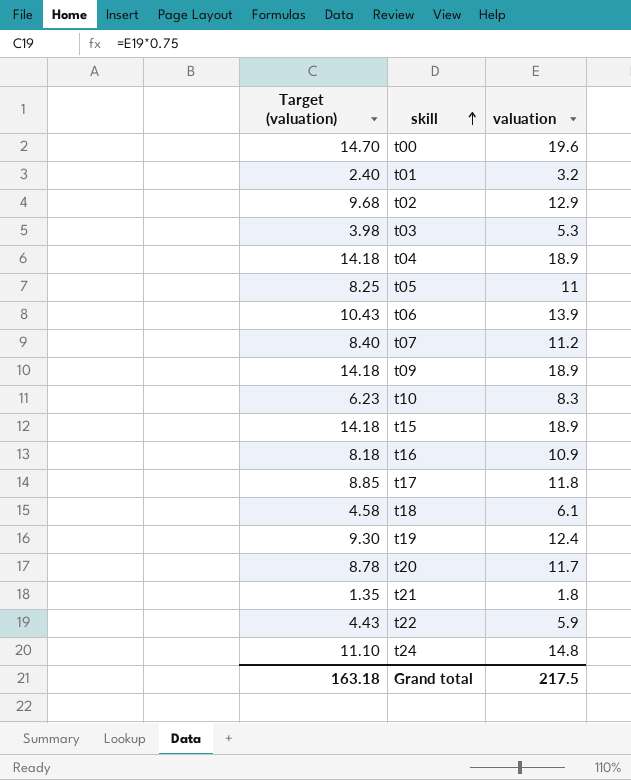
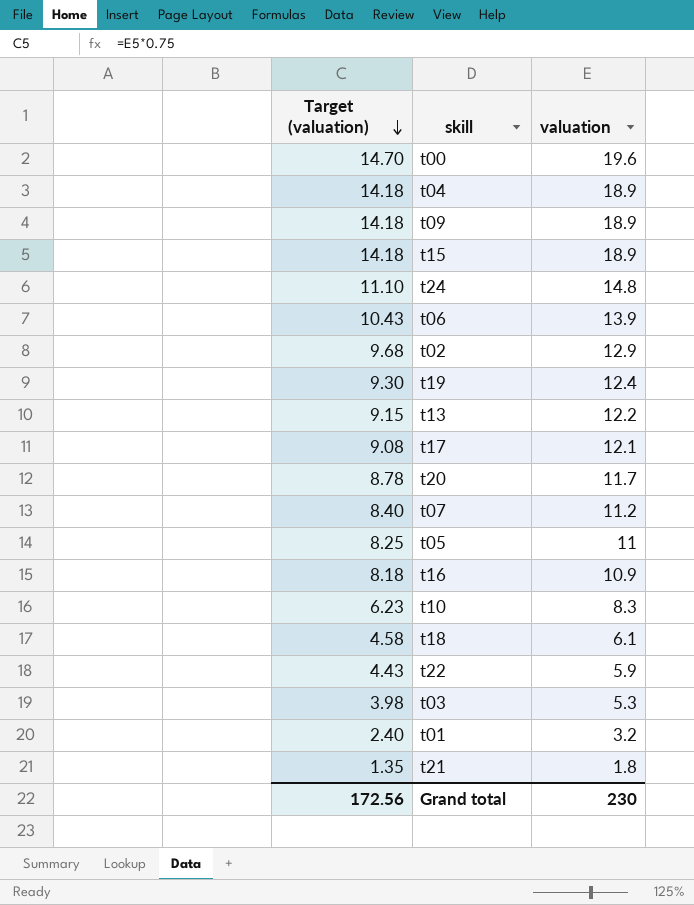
row order: skill ascending -> Target (valuation) descending
row t13: none -> 9.15 | 12.2
t17 | Target (valuation): 8.85 -> 9.08
t17 | valuation: 11.8 -> 12.1
Grand total | Target (valuation): 163.18 -> 172.56
Grand total | valuation: 217.5 -> 230

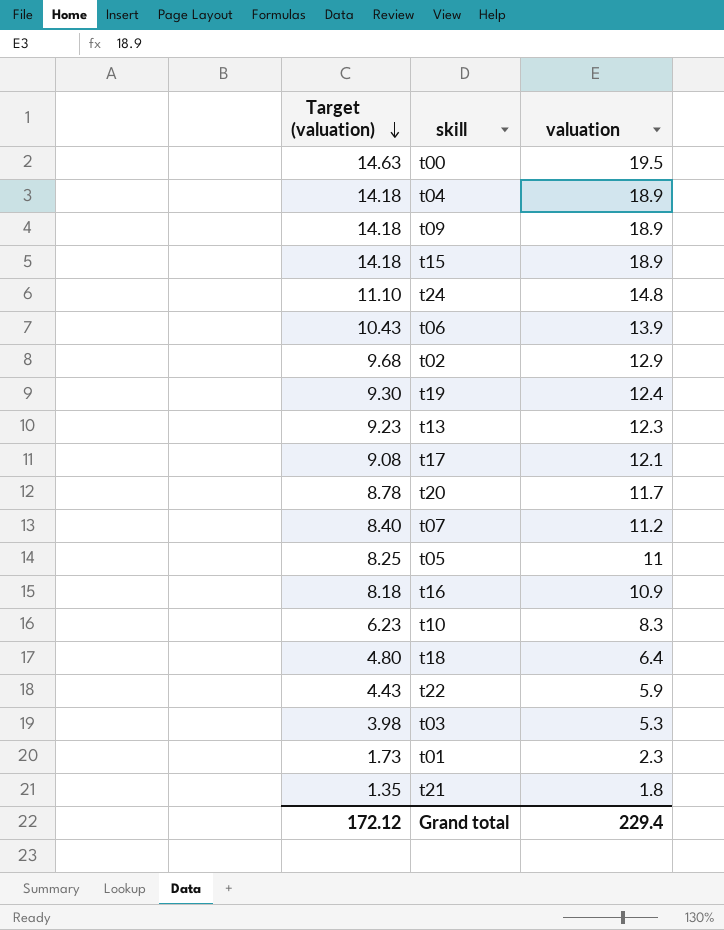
t00 | Target (valuation): 14.70 -> 14.63
t00 | valuation: 19.6 -> 19.5
t13 | Target (valuation): 9.15 -> 9.23
t13 | valuation: 12.2 -> 12.3
t18 | Target (valuation): 4.58 -> 4.80
t18 | valuation: 6.1 -> 6.4
t01 | Target (valuation): 2.40 -> 1.73
t01 | valuation: 3.2 -> 2.3
Grand total | Target (valuation): 172.56 -> 172.12
Grand total | valuation: 230 -> 229.4

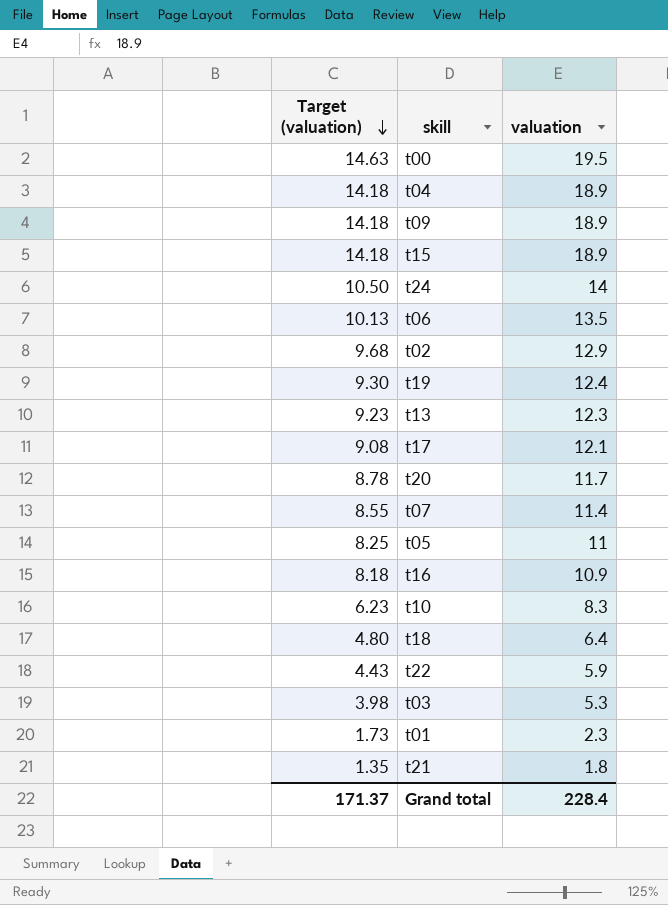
t24 | Target (valuation): 11.10 -> 10.50
t24 | valuation: 14.8 -> 14
t06 | Target (valuation): 10.43 -> 10.13
t06 | valuation: 13.9 -> 13.5
t07 | Target (valuation): 8.40 -> 8.55
t07 | valuation: 11.2 -> 11.4
Grand total | Target (valuation): 172.12 -> 171.37
Grand total | valuation: 229.4 -> 228.4

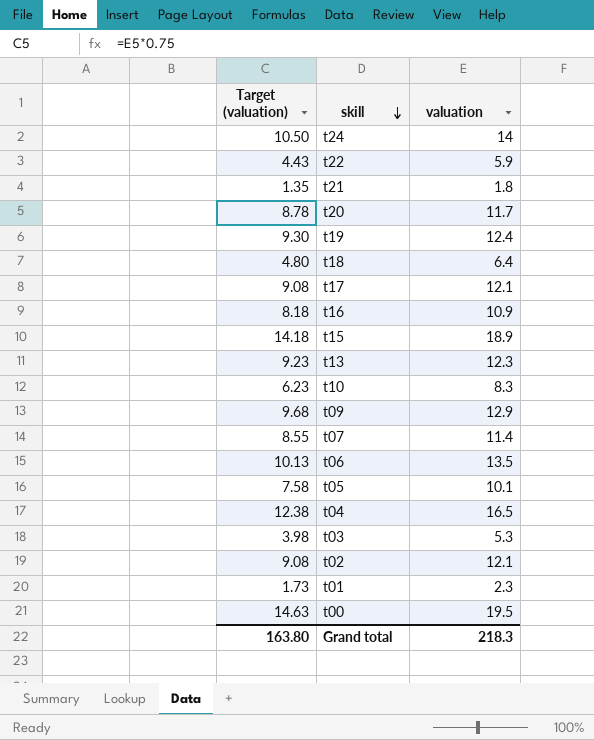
row order: Target (valuation) descending -> skill descending
t09 | Target (valuation): 14.18 -> 9.68
t09 | valuation: 18.9 -> 12.9
t05 | Target (valuation): 8.25 -> 7.58
t05 | valuation: 11 -> 10.1
t04 | Target (valuation): 14.18 -> 12.38
t04 | valuation: 18.9 -> 16.5
t02 | Target (valuation): 9.68 -> 9.08
t02 | valuation: 12.9 -> 12.1
Grand total | Target (valuation): 171.37 -> 163.80
Grand total | valuation: 228.4 -> 218.3

